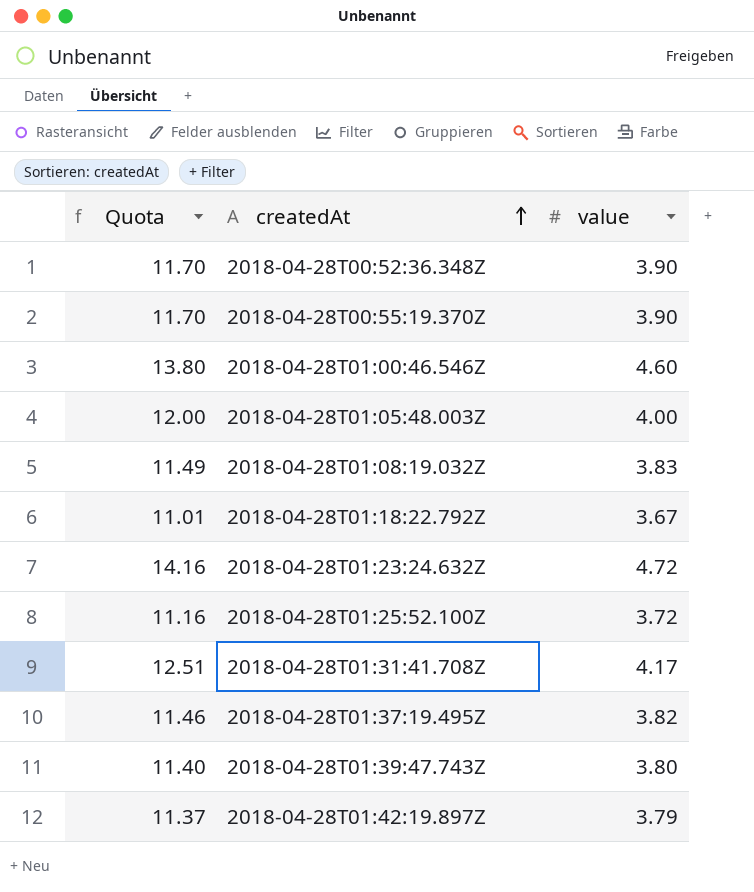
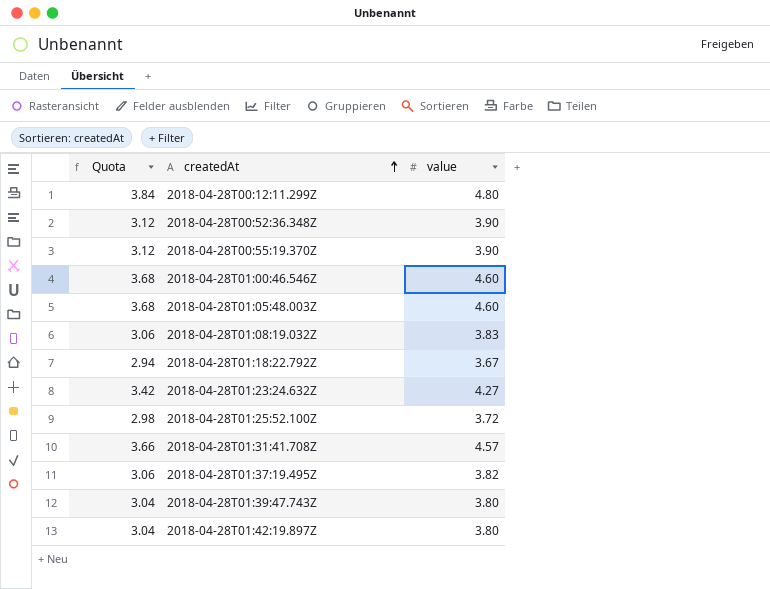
column Quota | formula: [value] * 3 -> [value] * 0.8
row 2018-04-28T00:12:11.299Z: none -> 3.84 | 4.80
2018-04-28T01:05:48.003Z | value: 4.00 -> 4.60
2018-04-28T01:23:24.632Z | value: 4.72 -> 4.27
2018-04-28T01:31:41.708Z | value: 4.17 -> 4.57
2018-04-28T01:42:19.897Z | value: 3.79 -> 3.80

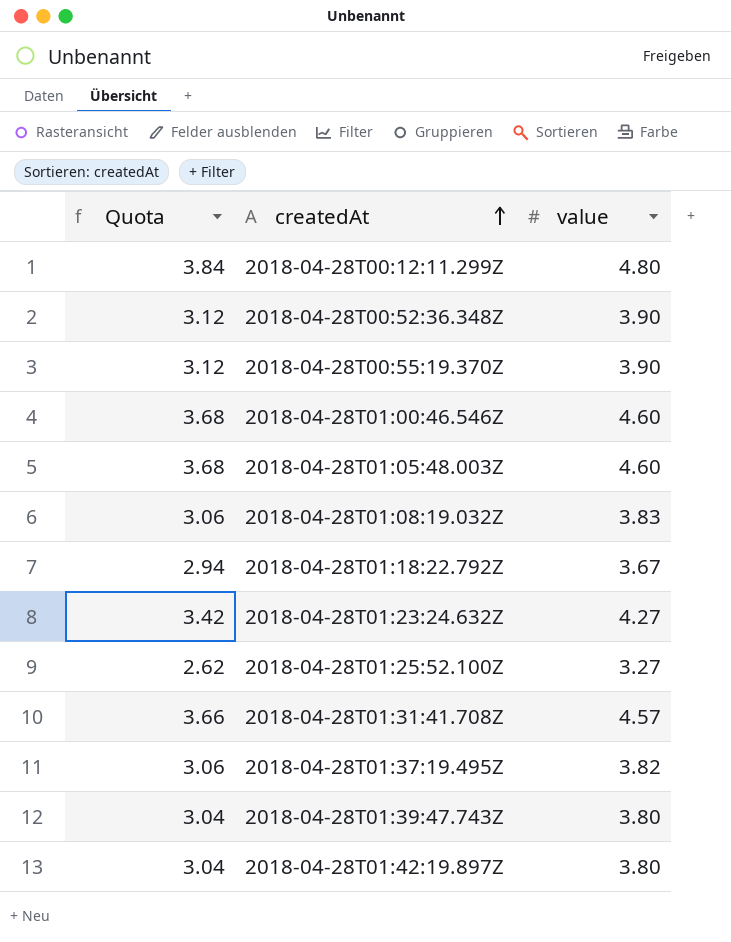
2018-04-28T01:25:52.100Z | Quota: 2.98 -> 2.62
2018-04-28T01:25:52.100Z | value: 3.72 -> 3.27

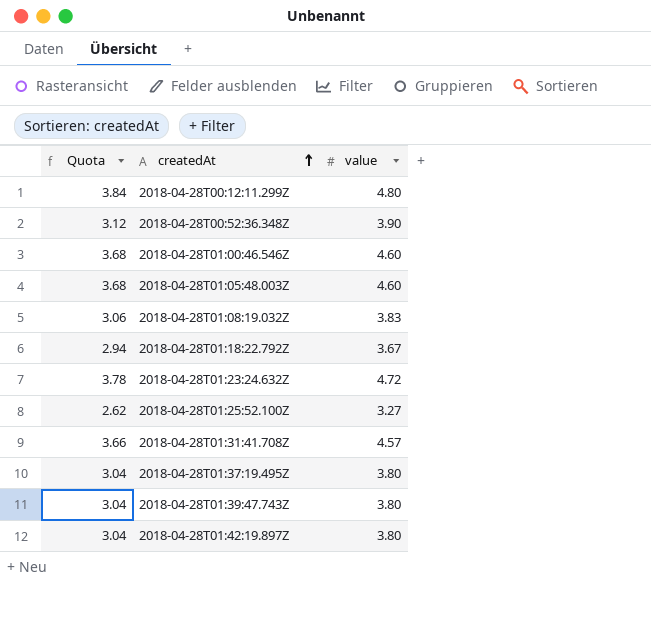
row 2018-04-28T00:55:19.370Z: 3.12 | 3.90 -> none
2018-04-28T01:23:24.632Z | Quota: 3.42 -> 3.78
2018-04-28T01:23:24.632Z | value: 4.27 -> 4.72
2018-04-28T01:37:19.495Z | Quota: 3.06 -> 3.04
2018-04-28T01:37:19.495Z | value: 3.82 -> 3.80

